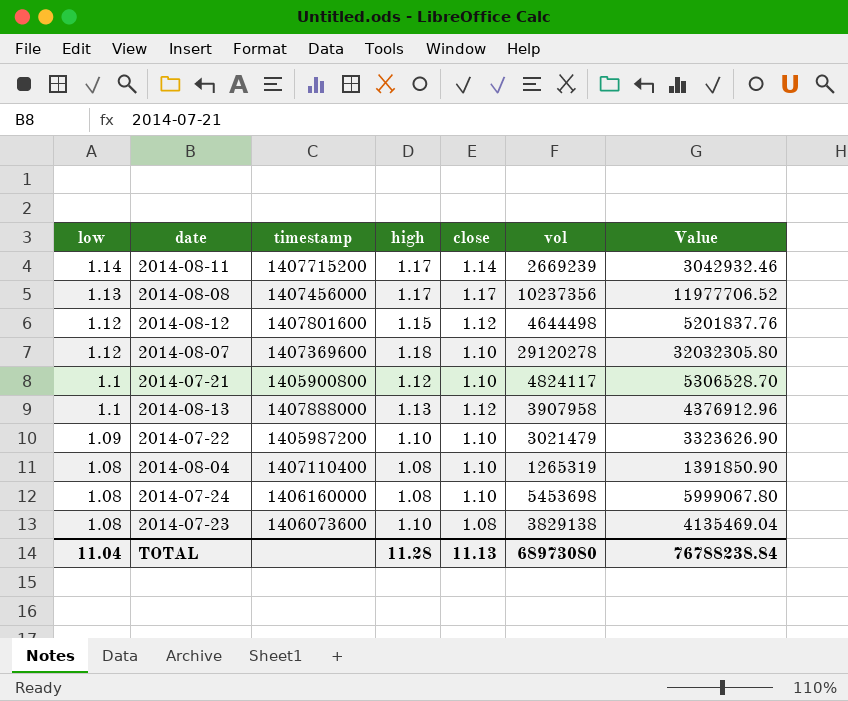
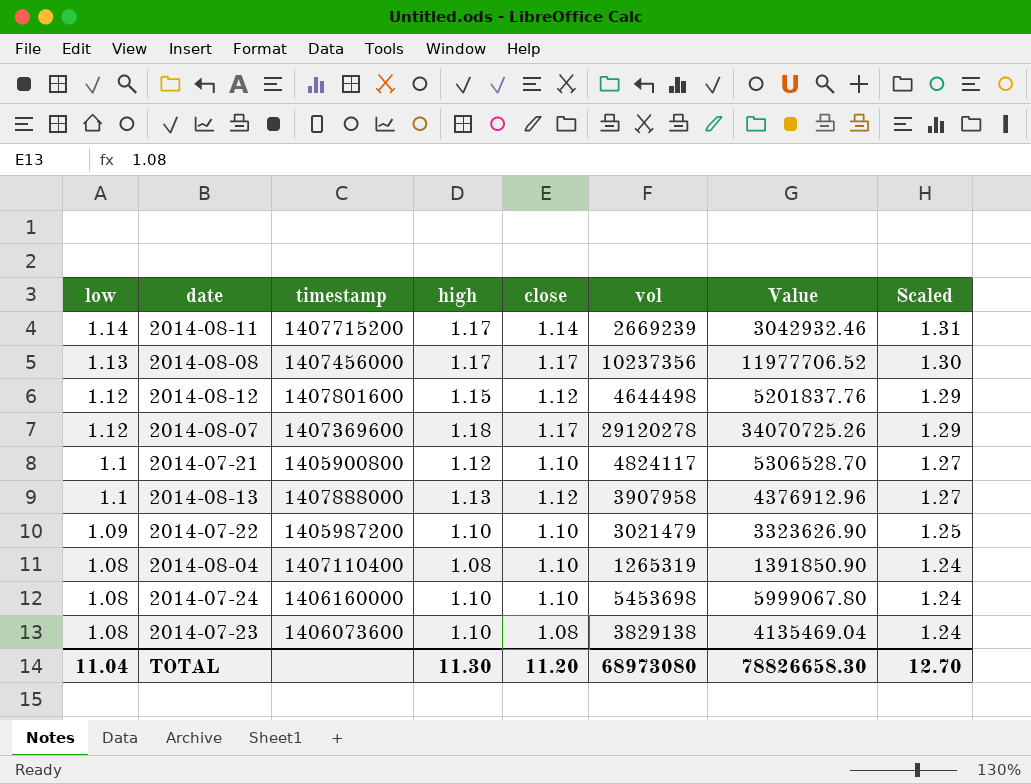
column Scaled | formula: none -> [low] * 1.15
2014-08-07 | close: 1.10 -> 1.17
2014-08-07 | Value: 32032305.80 -> 34070725.26
2014-07-24 | high: 1.08 -> 1.10
TOTAL | high: 11.28 -> 11.30
TOTAL | close: 11.13 -> 11.20
TOTAL | Value: 76788238.84 -> 78826658.30

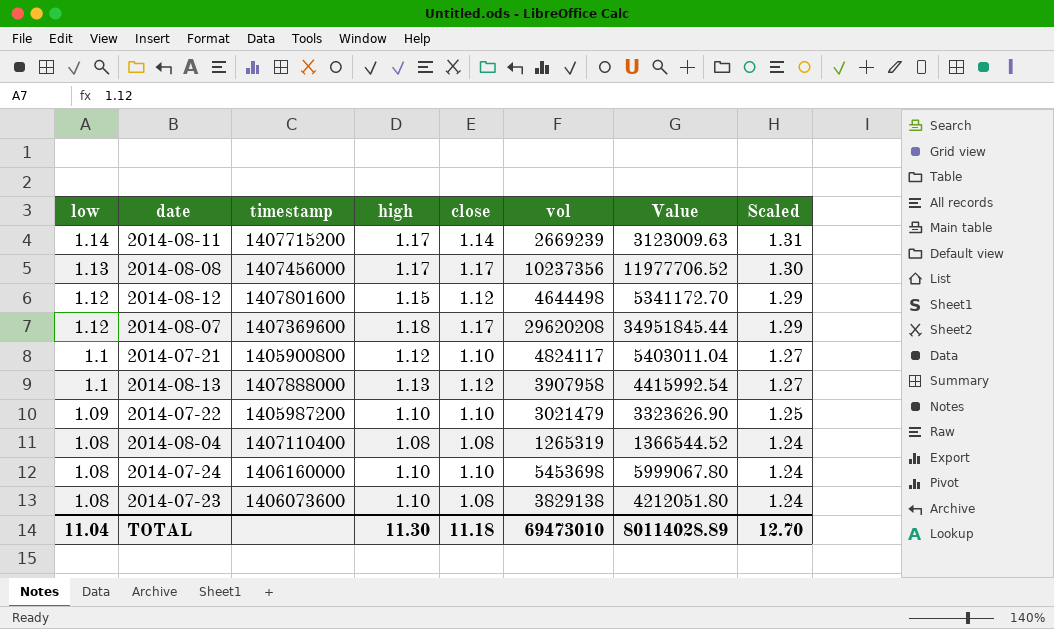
column Value | formula: [close] * [vol] -> [high] * [vol]
2014-08-07 | vol: 29120278 -> 29620208
2014-08-04 | close: 1.10 -> 1.08
TOTAL | close: 11.20 -> 11.18
TOTAL | vol: 68973080 -> 69473010
TOTAL | Value: 78826658.30 -> 80114028.89

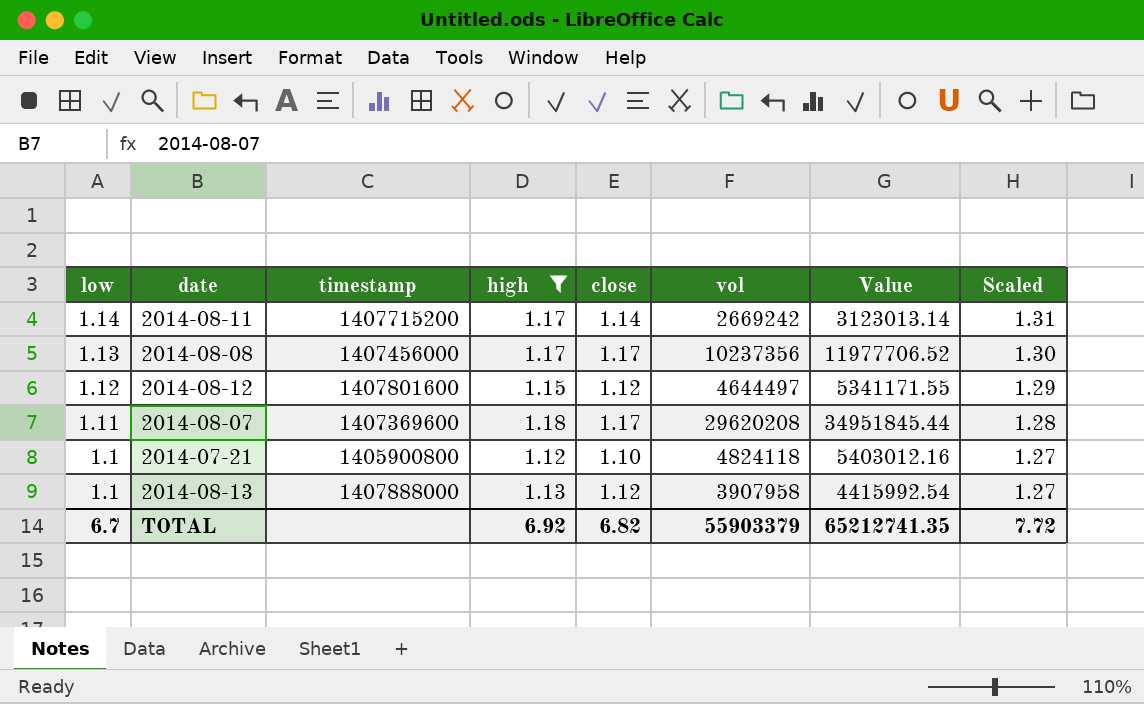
filter: none -> high >= 1.12
2014-08-11 | vol: 2669239 -> 2669242
2014-08-11 | Value: 3123009.63 -> 3123013.14
2014-08-12 | vol: 4644498 -> 4644497
2014-08-12 | Value: 5341172.70 -> 5341171.55
2014-08-07 | low: 1.12 -> 1.11
2014-08-07 | Scaled: 1.29 -> 1.28
2014-07-21 | vol: 4824117 -> 4824118
2014-07-21 | Value: 5403011.04 -> 5403012.16
TOTAL | low: 11.04 -> 6.7
TOTAL | high: 11.30 -> 6.92
TOTAL | close: 11.18 -> 6.82
TOTAL | vol: 69473010 -> 55903379
TOTAL | Value: 80114028.89 -> 65212741.35
TOTAL | Scaled: 12.70 -> 7.72

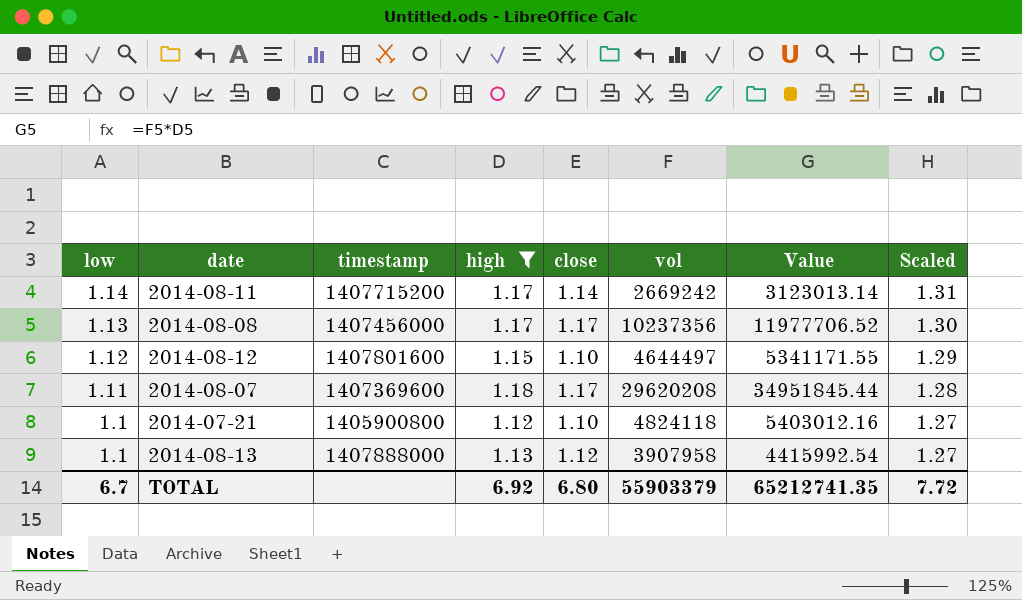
2014-08-12 | close: 1.12 -> 1.10
TOTAL | close: 6.82 -> 6.80

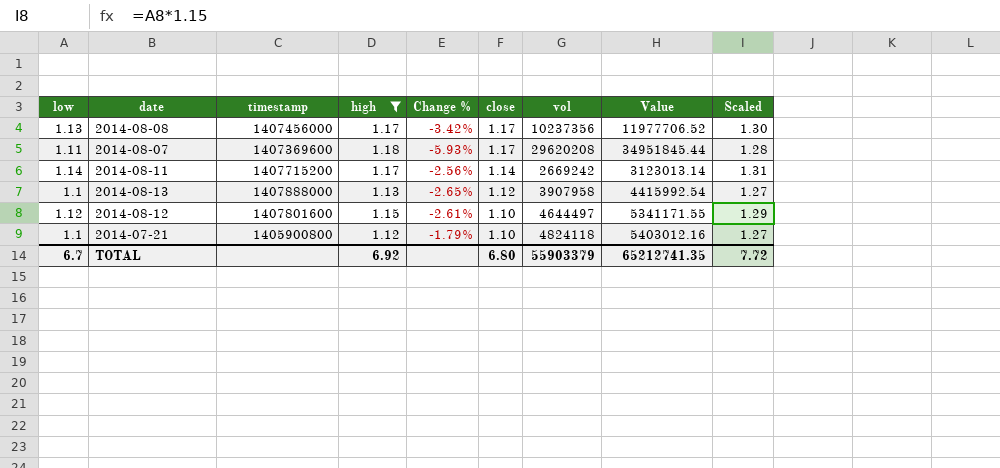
row order: low descending -> close descending
column Change % | formula: none -> ([low] - [high]) / [high]

